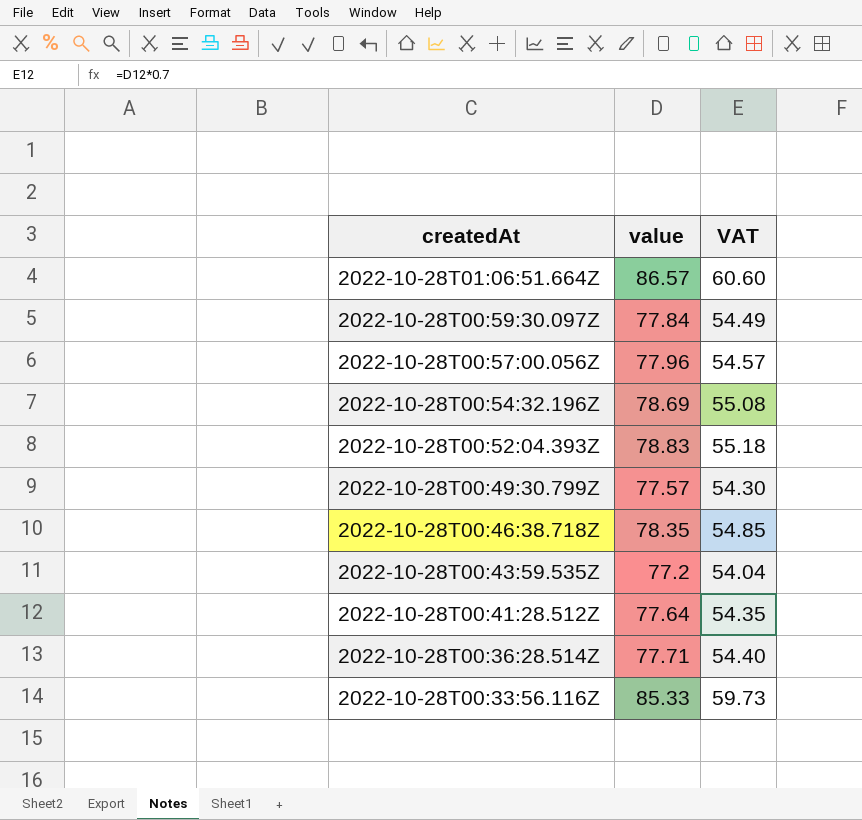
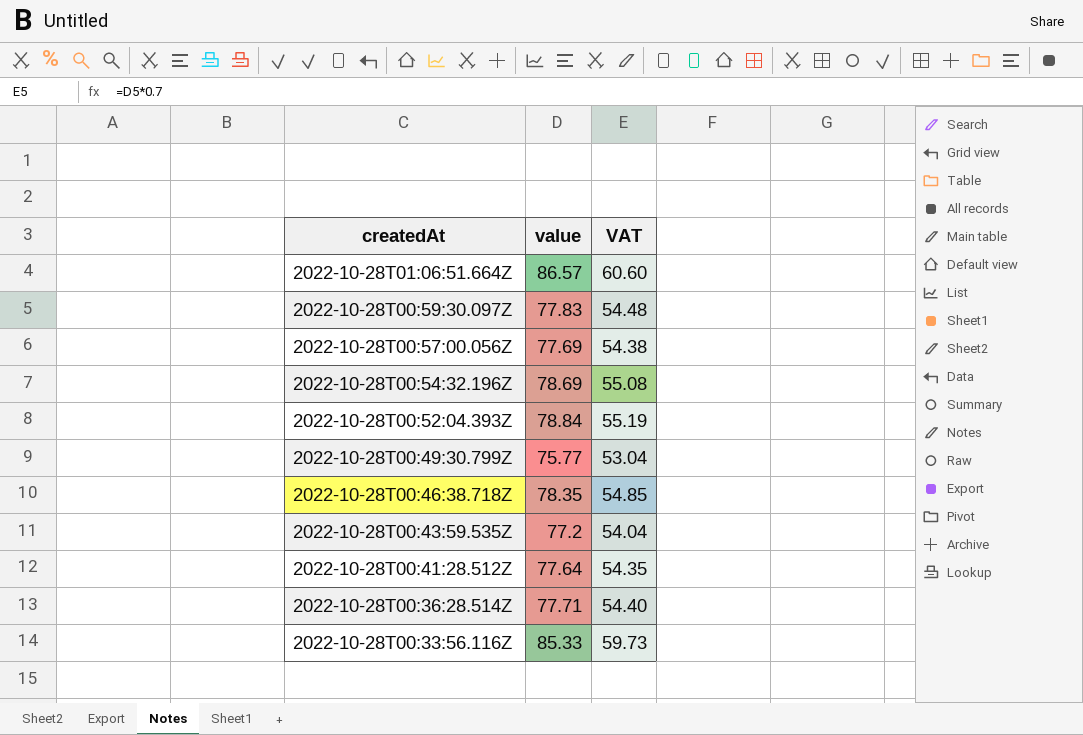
2022-10-28T00:59:30.097Z | value: 77.84 -> 77.83
2022-10-28T00:59:30.097Z | VAT: 54.49 -> 54.48
2022-10-28T00:57:00.056Z | value: 77.96 -> 77.69
2022-10-28T00:57:00.056Z | VAT: 54.57 -> 54.38
2022-10-28T00:52:04.393Z | value: 78.83 -> 78.84
2022-10-28T00:52:04.393Z | VAT: 55.18 -> 55.19
2022-10-28T00:49:30.799Z | value: 77.57 -> 75.77
2022-10-28T00:49:30.799Z | VAT: 54.30 -> 53.04

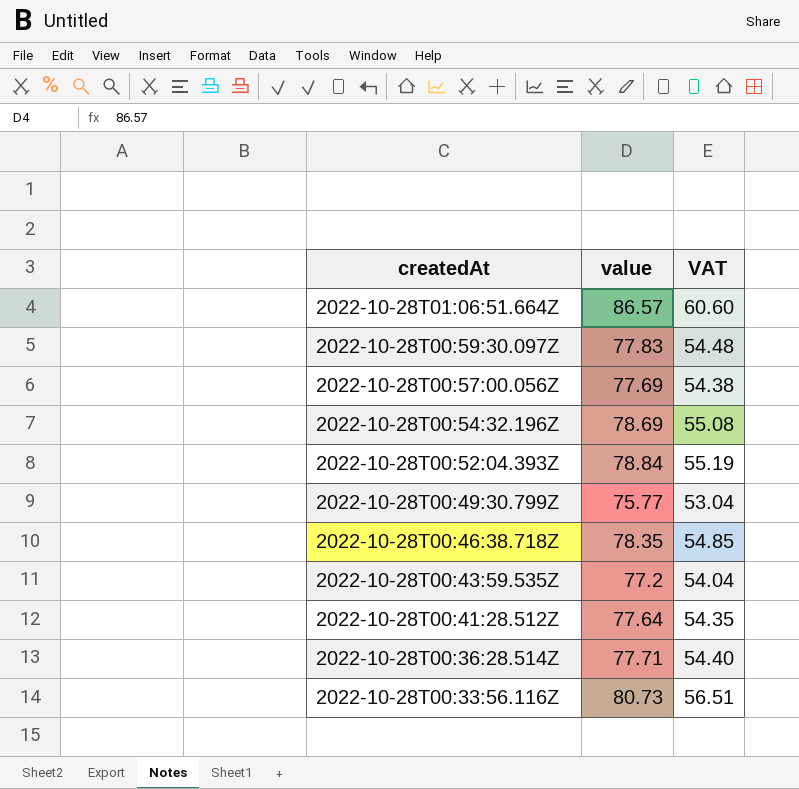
2022-10-28T00:33:56.116Z | value: 85.33 -> 80.73
2022-10-28T00:33:56.116Z | VAT: 59.73 -> 56.51

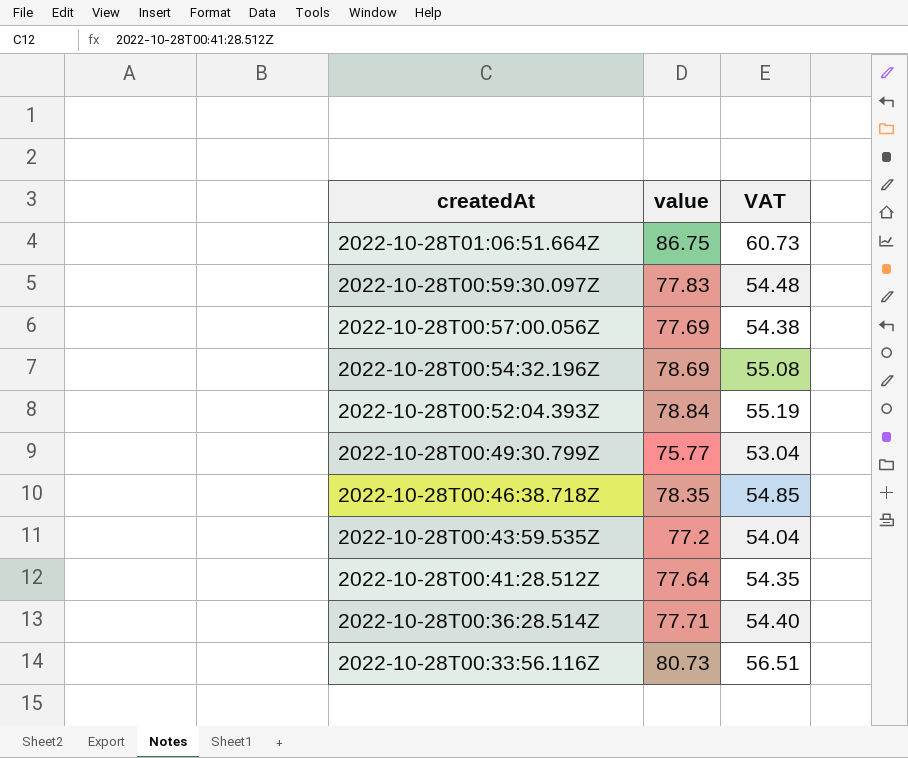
2022-10-28T01:06:51.664Z | value: 86.57 -> 86.75
2022-10-28T01:06:51.664Z | VAT: 60.60 -> 60.73

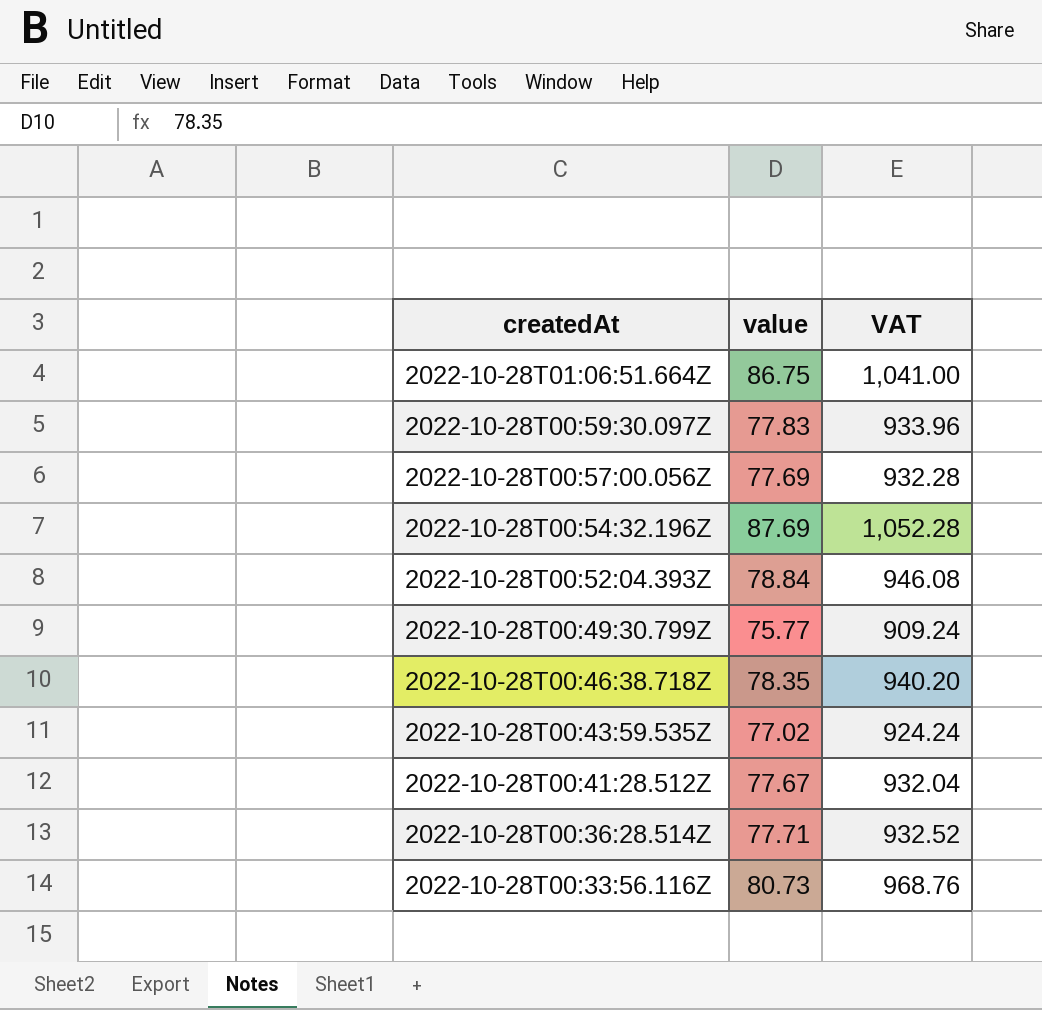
column VAT | formula: [value] * 0.7 -> [value] * 12
2022-10-28T00:54:32.196Z | value: 78.69 -> 87.69
2022-10-28T00:43:59.535Z | value: 77.2 -> 77.02
2022-10-28T00:41:28.512Z | value: 77.64 -> 77.67

